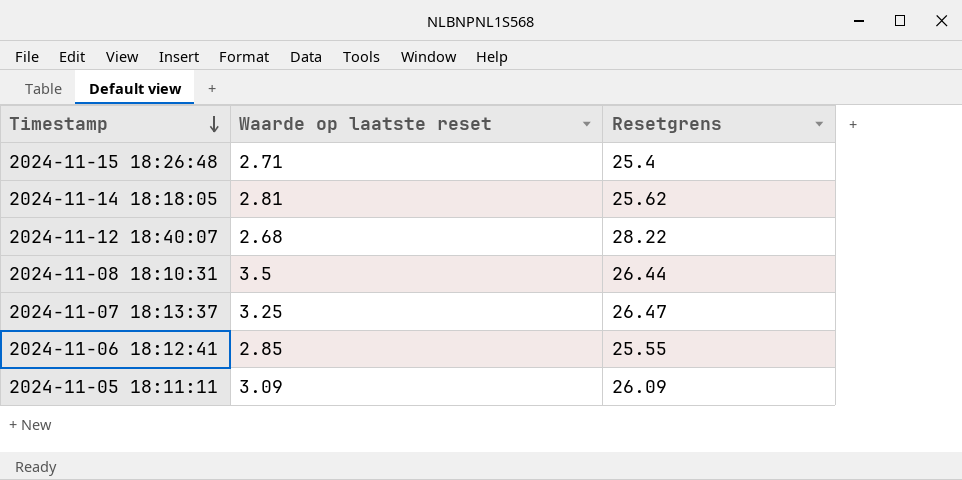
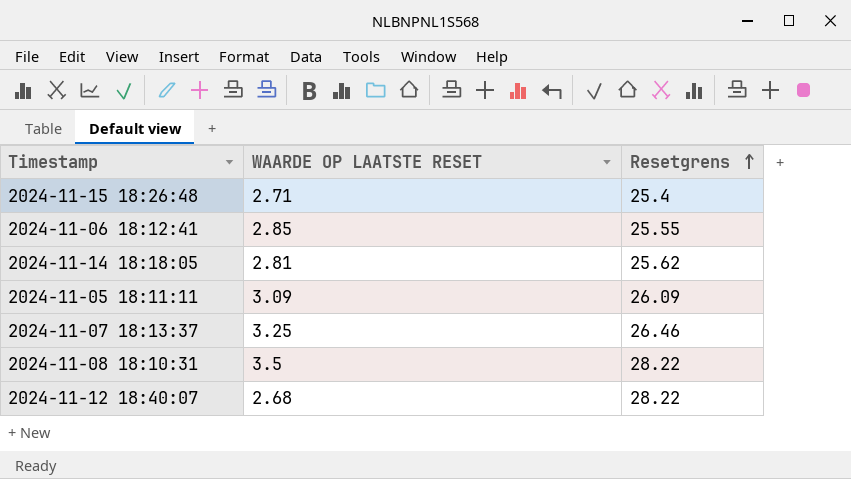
row order: Timestamp descending -> Resetgrens ascending
column name: Waarde op laatste reset -> WAARDE OP LAATSTE RESET
2024-11-07 18:13:37 | Resetgrens: 26.47 -> 26.46
2024-11-08 18:10:31 | Resetgrens: 26.44 -> 28.22

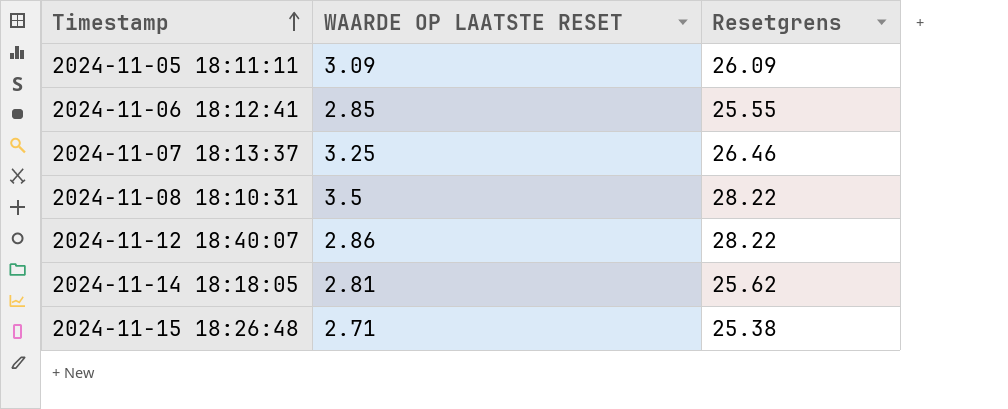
row order: Resetgrens ascending -> Timestamp ascending
2024-11-12 18:40:07 | WAARDE OP LAATSTE RESET: 2.68 -> 2.86
2024-11-15 18:26:48 | Resetgrens: 25.4 -> 25.38

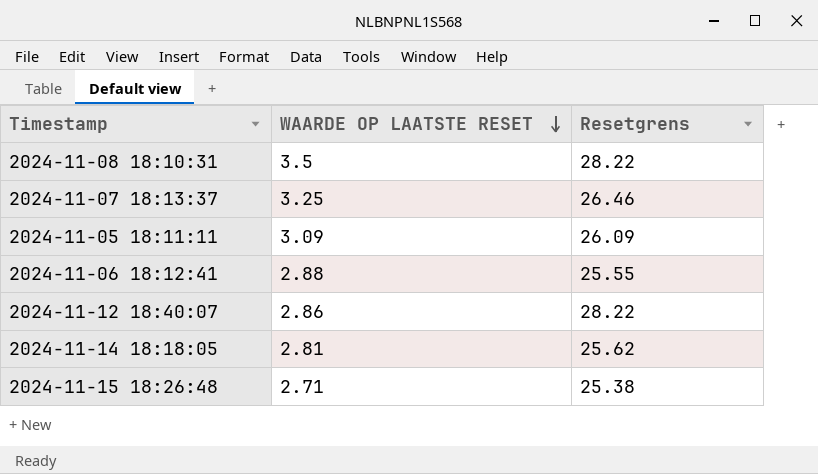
row order: Timestamp ascending -> WAARDE OP LAATSTE RESET descending
2024-11-06 18:12:41 | WAARDE OP LAATSTE RESET: 2.85 -> 2.88

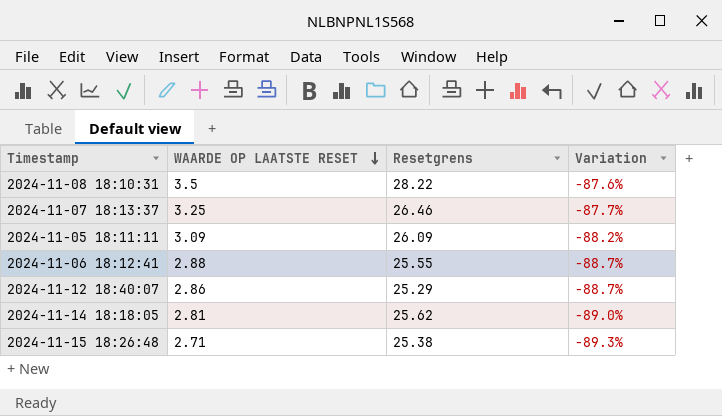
column Variation | formula: none -> ([WAARDE OP LAATSTE RESET] - [Resetgrens]) / [Resetgrens]
2024-11-12 18:40:07 | Resetgrens: 28.22 -> 25.29

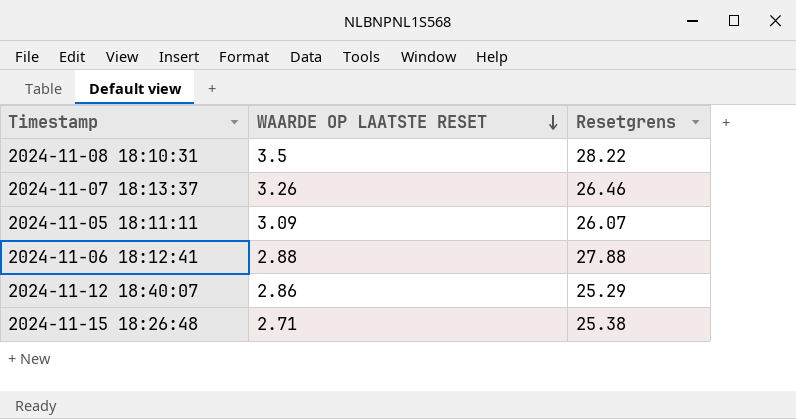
column Variation | formula: ([WAARDE OP LAATSTE RESET] - [Resetgrens]) / [Resetgrens] -> none
row 2024-11-14 18:18:05: 2.81 | 25.62 | -89.0% -> none
2024-11-07 18:13:37 | WAARDE OP LAATSTE RESET: 3.25 -> 3.26
2024-11-05 18:11:11 | Resetgrens: 26.09 -> 26.07
2024-11-06 18:12:41 | Resetgrens: 25.55 -> 27.88

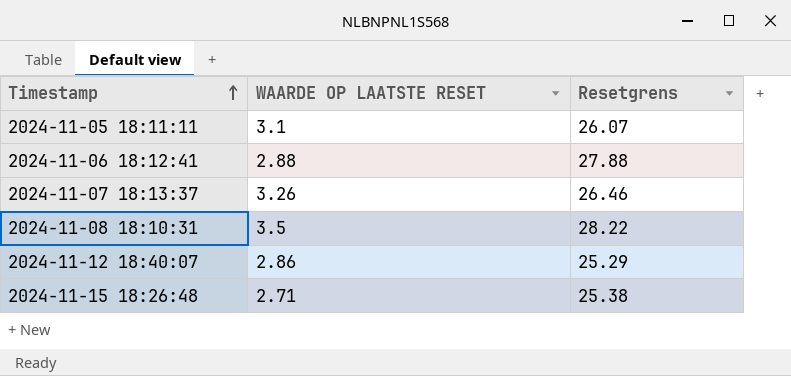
row order: WAARDE OP LAATSTE RESET descending -> Timestamp ascending
2024-11-05 18:11:11 | WAARDE OP LAATSTE RESET: 3.09 -> 3.1

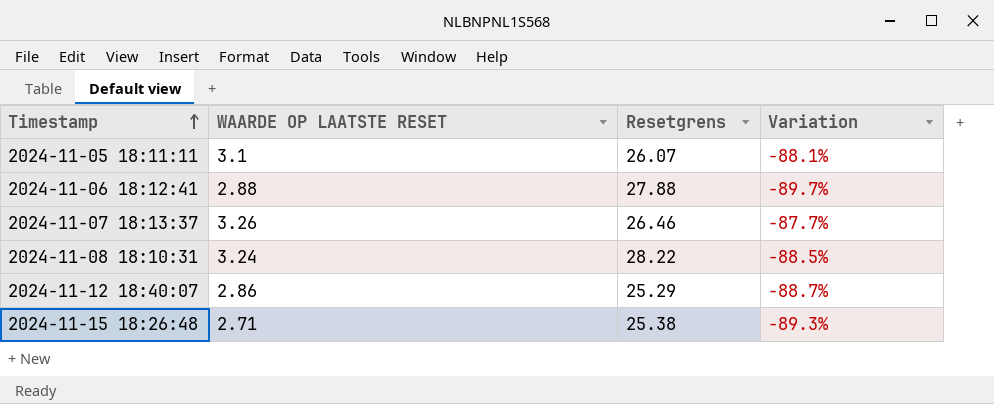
column Variation | formula: none -> ([WAARDE OP LAATSTE RESET] - [Resetgrens]) / [Resetgrens]
2024-11-08 18:10:31 | WAARDE OP LAATSTE RESET: 3.5 -> 3.24

